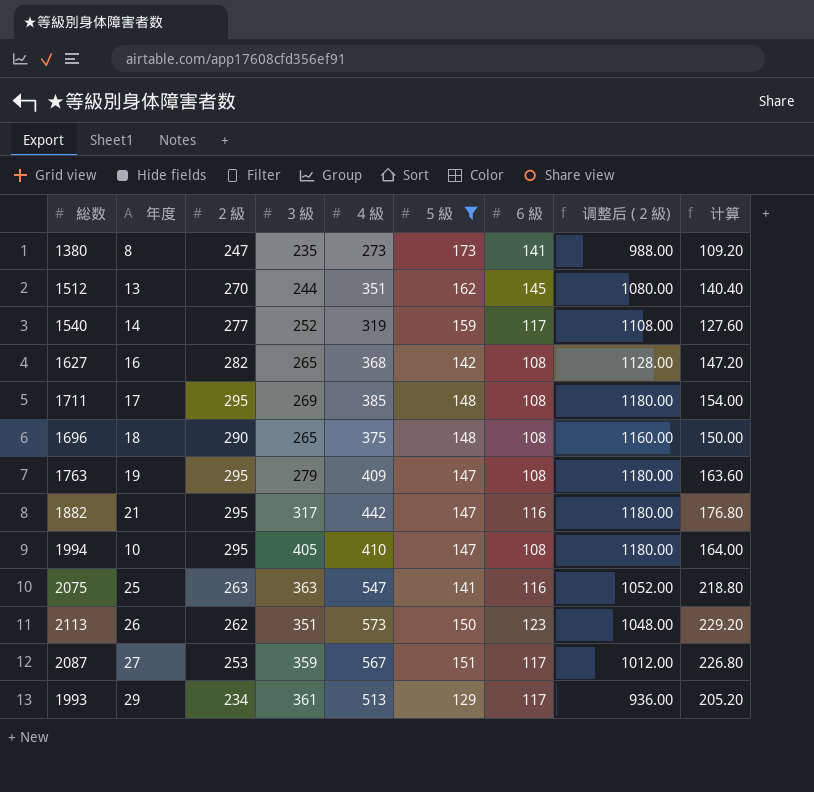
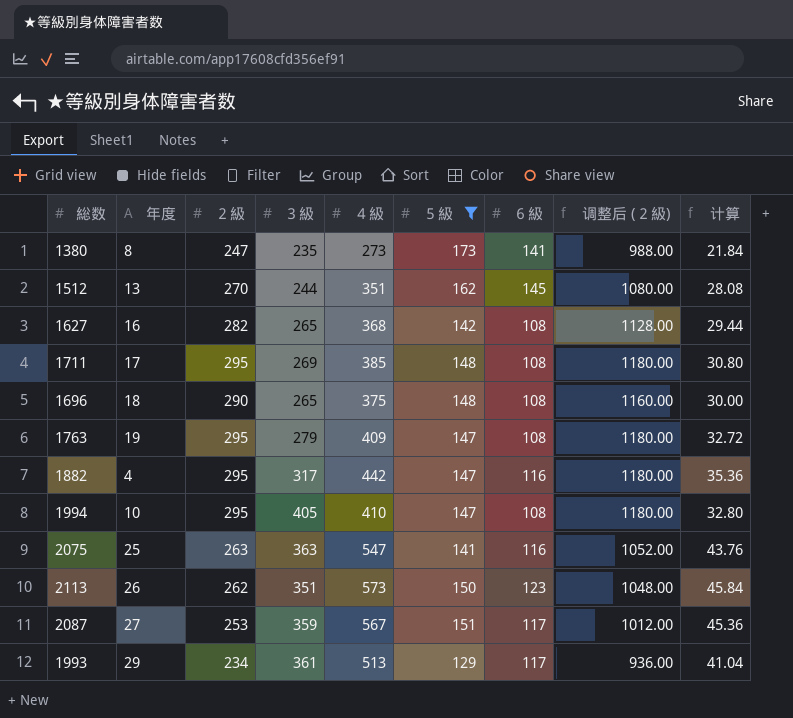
column 计算 | formula: [４級] * 0.4 -> [４級] * 0.08
row 1540: 14 | 277 | 252 | 319 | 159 | 117 | 1108.00 | 127.60 -> none
1882 | 年度: 21 -> 4

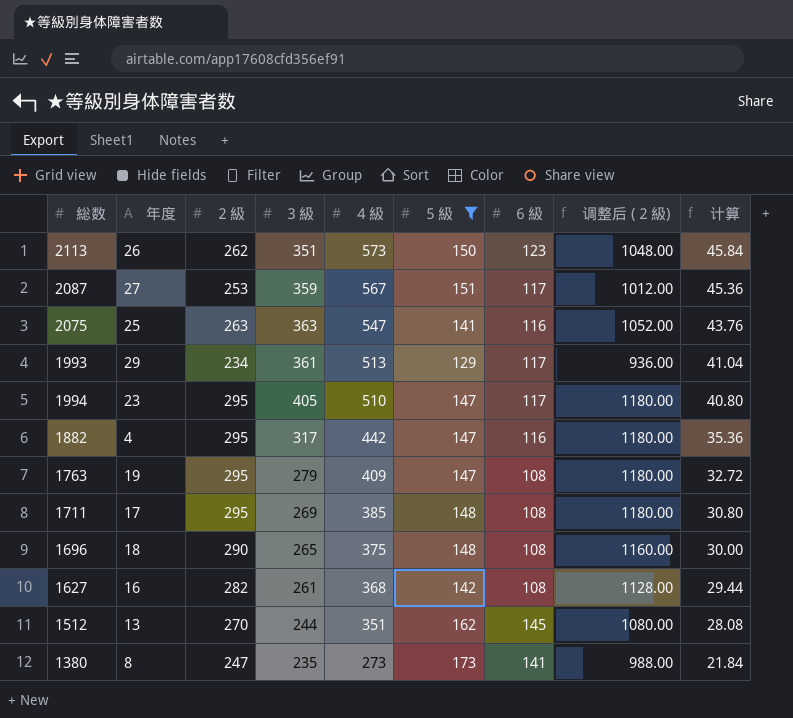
row order: none -> ４級 descending
1994 | 年度: 10 -> 23
1994 | ４級: 410 -> 510
1994 | ６級: 108 -> 117
1994 | 计算: 32.80 -> 40.80
1627 | ３級: 265 -> 261

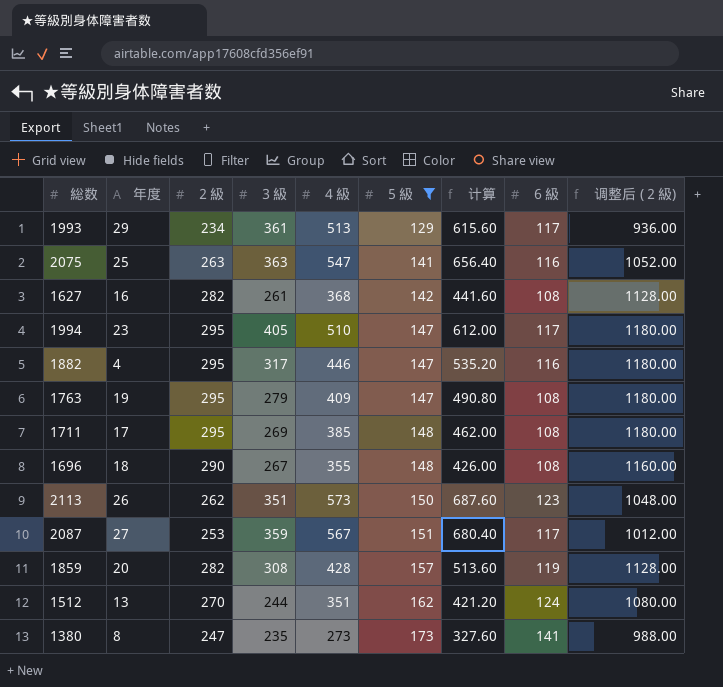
row order: ４級 descending -> ５級 ascending
column 计算 | formula: [４級] * 0.08 -> [４級] * 1.2
column 计算 | position: 9 -> 7
1882 | ４級: 442 -> 446
1696 | ３級: 265 -> 267
1696 | ４級: 375 -> 355
row 1859: none -> 20 | 282 | 308 | 428 | 157 | 513.60 | 119 | 1128.00
1512 | ６級: 145 -> 124

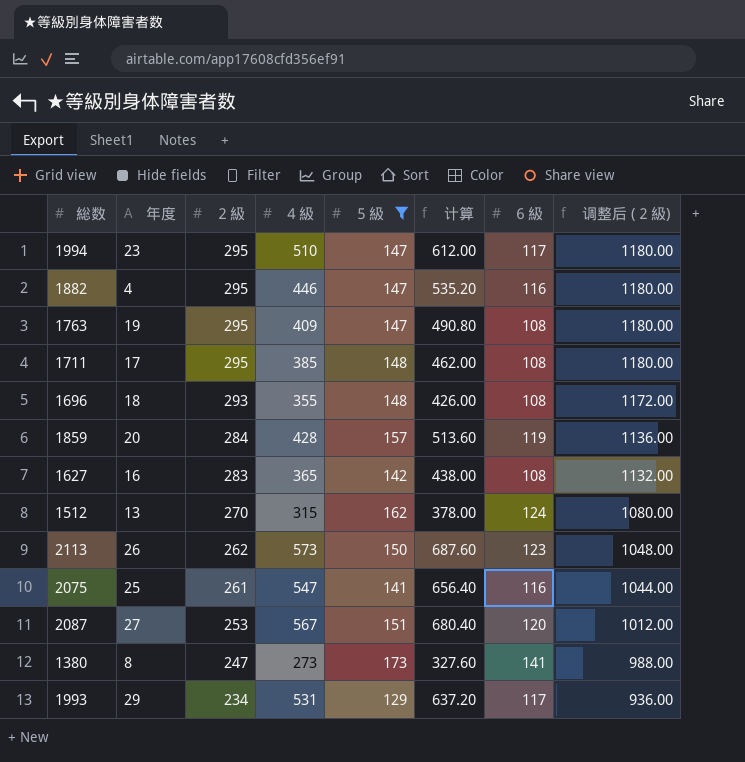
row order: ５級 ascending -> ２級 descending
column ３級 | position: 4 -> none
1696 | ２級: 290 -> 293
1696 | 调整后 (２級): 1160.00 -> 1172.00
1859 | ２級: 282 -> 284
1859 | 调整后 (２級): 1128.00 -> 1136.00
1627 | ２級: 282 -> 283
1627 | ４級: 368 -> 365
1627 | 计算: 441.60 -> 438.00
1627 | 调整后 (２級): 1128.00 -> 1132.00
1512 | ４級: 351 -> 315
1512 | 计算: 421.20 -> 378.00
2075 | ２級: 263 -> 261
2075 | 调整后 (２級): 1052.00 -> 1044.00
2087 | ６級: 117 -> 120
1993 | ４級: 513 -> 531
1993 | 计算: 615.60 -> 637.20

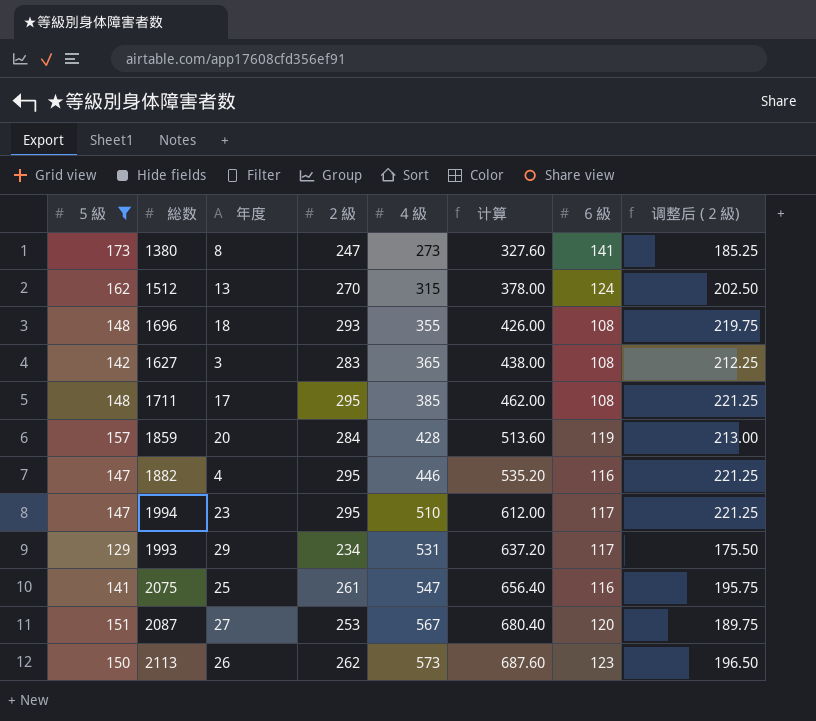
row order: ２級 descending -> ４級 ascending
column ５級 | position: 5 -> 1
column 调整后 (２級) | formula: [２級] * 4 -> [２級] * 0.75
row 1763: 19 | 295 | 409 | 147 | 490.80 | 108 | 1180.00 -> none
1627 | 年度: 16 -> 3

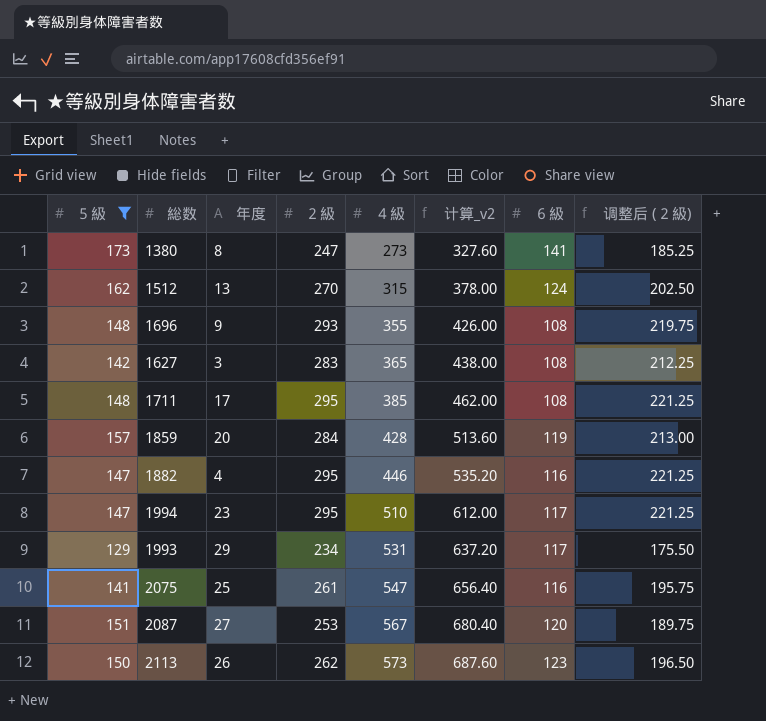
column name: 计算 -> 计算_v2
1696 | 年度: 18 -> 9

